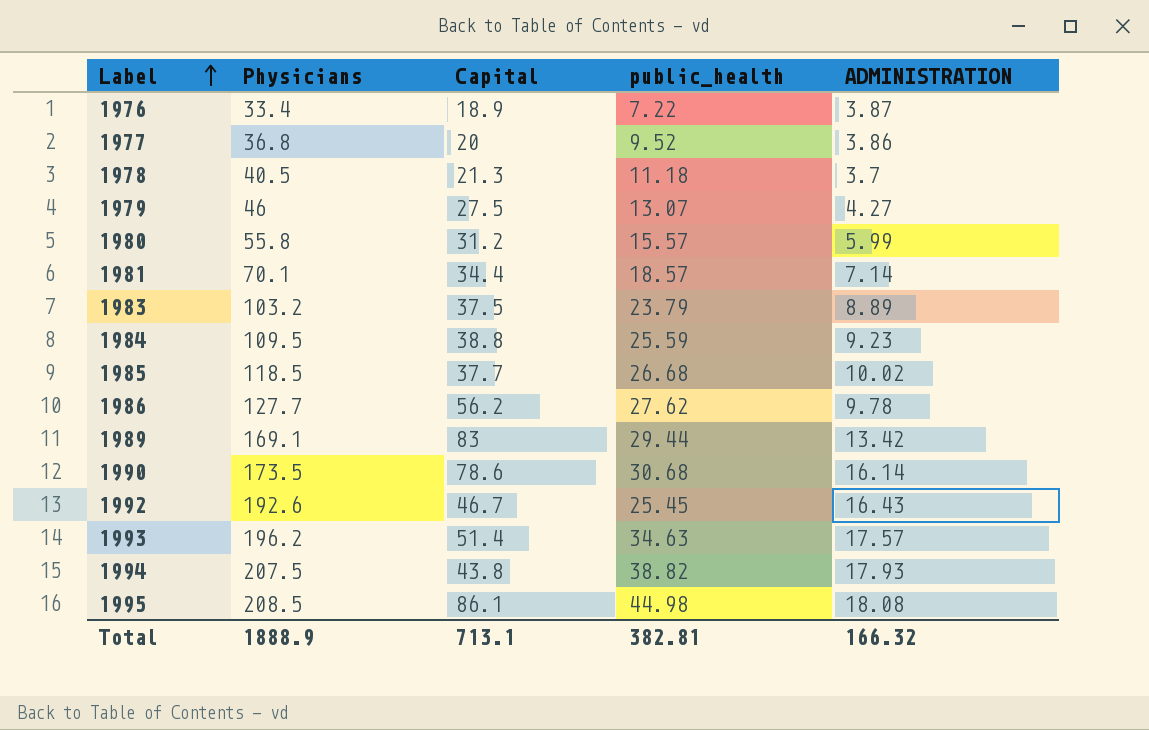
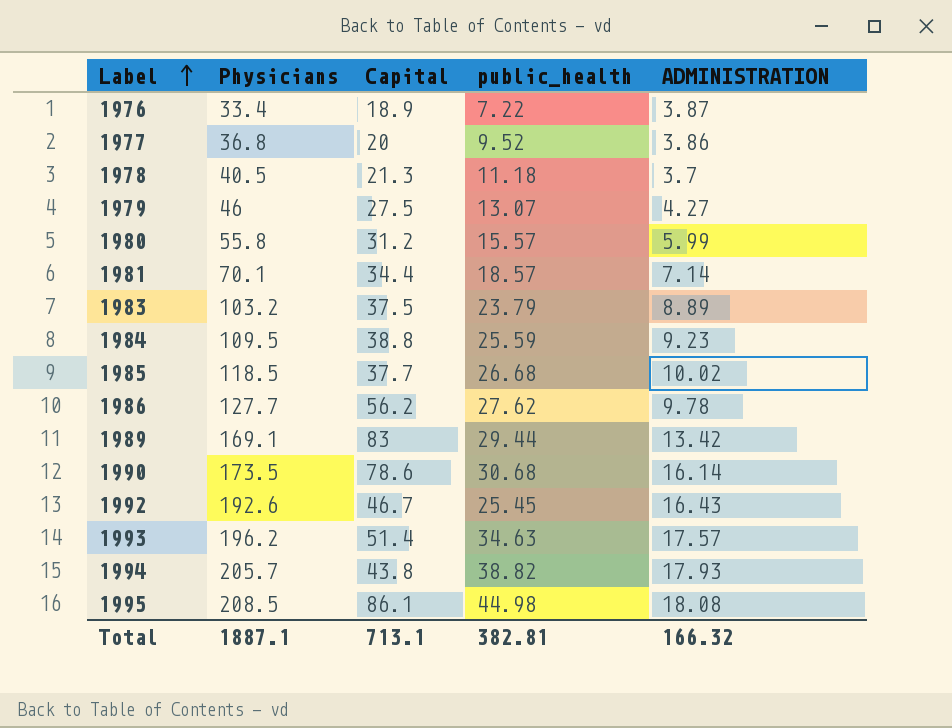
1994 | Physicians: 207.5 -> 205.7
Total | Physicians: 1888.9 -> 1887.1

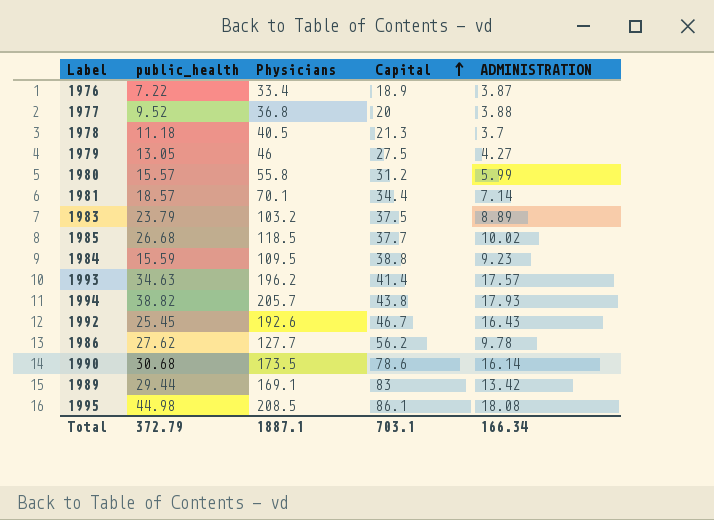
row order: Label ascending -> Capital ascending
column public_health | position: 4 -> 2
1977 | ADMINISTRATION: 3.86 -> 3.88
1979 | public_health: 13.07 -> 13.05
1984 | public_health: 25.59 -> 15.59
1993 | Capital: 51.4 -> 41.4
Total | public_health: 382.81 -> 372.79
Total | Capital: 713.1 -> 703.1
Total | ADMINISTRATION: 166.32 -> 166.34

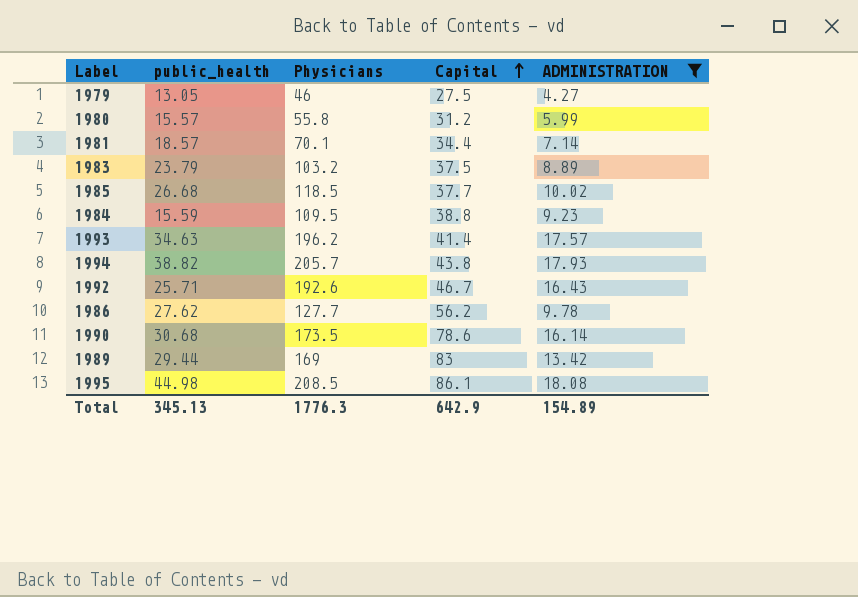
filter: none -> ADMINISTRATION >= 4.27
1992 | public_health: 25.45 -> 25.71
1989 | Physicians: 169.1 -> 169
Total | public_health: 372.79 -> 345.13
Total | Physicians: 1887.1 -> 1776.3
Total | Capital: 703.1 -> 642.9
Total | ADMINISTRATION: 166.34 -> 154.89

